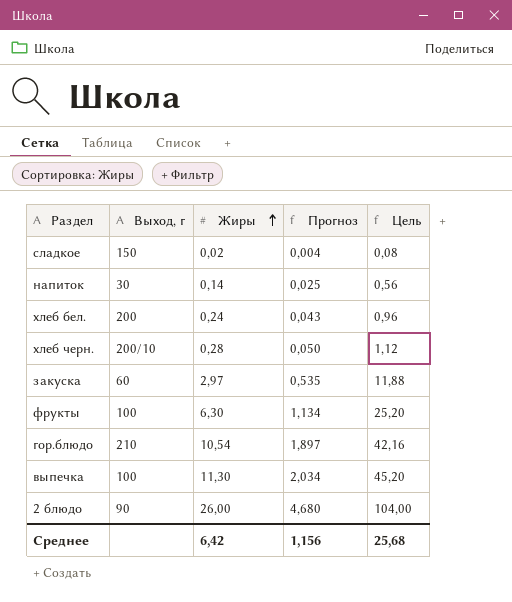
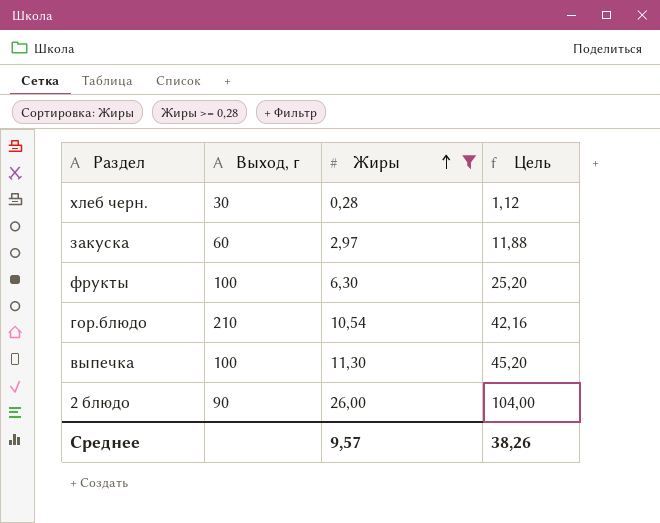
filter: none -> Жиры >= 0,28
column Прогноз | formula: [Жиры] * 0,18 -> none
хлеб черн. | Выход, г: 200/10 -> 30
Среднее | Жиры: 6,42 -> 9,57
Среднее | Цель: 25,68 -> 38,26

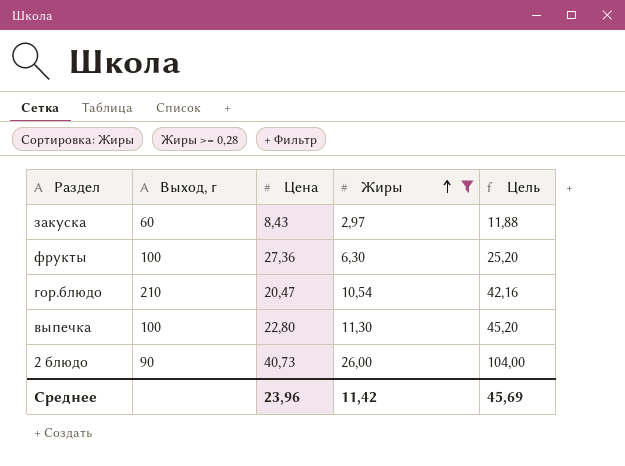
column Цена | position: none -> 3
row хлеб черн.: 30 | 0,28 | 1,12 -> none
Среднее | Жиры: 9,57 -> 11,42
Среднее | Цель: 38,26 -> 45,69

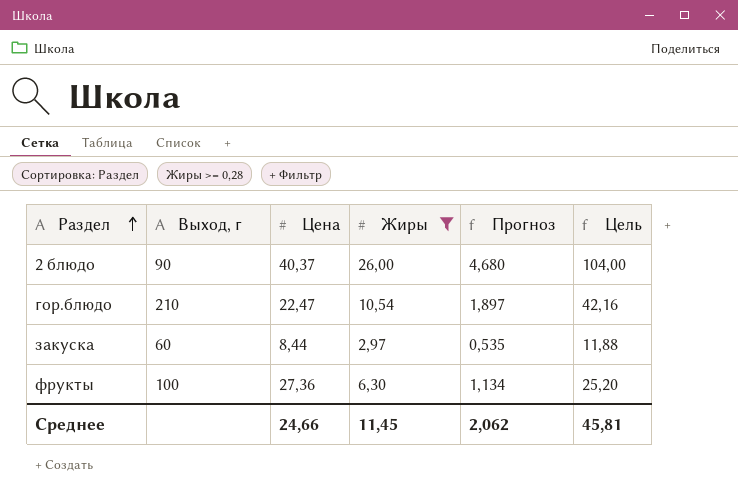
row order: Жиры ascending -> Раздел ascending
column Прогноз | formula: none -> [Жиры] * 0,18
row выпечка: 100 | 22,80 | 11,30 | 45,20 -> none
2 блюдо | Цена: 40,73 -> 40,37
гор.блюдо | Цена: 20,47 -> 22,47
закуска | Цена: 8,43 -> 8,44
Среднее | Цена: 23,96 -> 24,66
Среднее | Жиры: 11,42 -> 11,45
Среднее | Цель: 45,69 -> 45,81

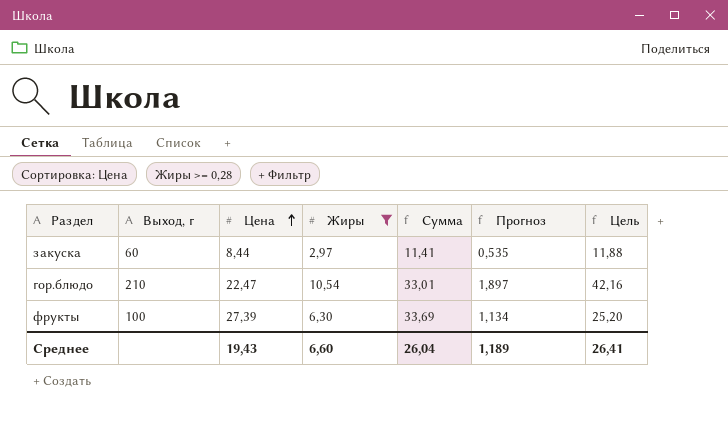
row order: Раздел ascending -> Цена ascending
column Сумма | formula: none -> [Цена] + [Жиры]
row 2 блюдо: 90 | 40,37 | 26,00 | 4,680 | 104,00 -> none
фрукты | Цена: 27,36 -> 27,39
Среднее | Цена: 24,66 -> 19,43
Среднее | Жиры: 11,45 -> 6,60
Среднее | Прогноз: 2,062 -> 1,189
Среднее | Цель: 45,81 -> 26,41

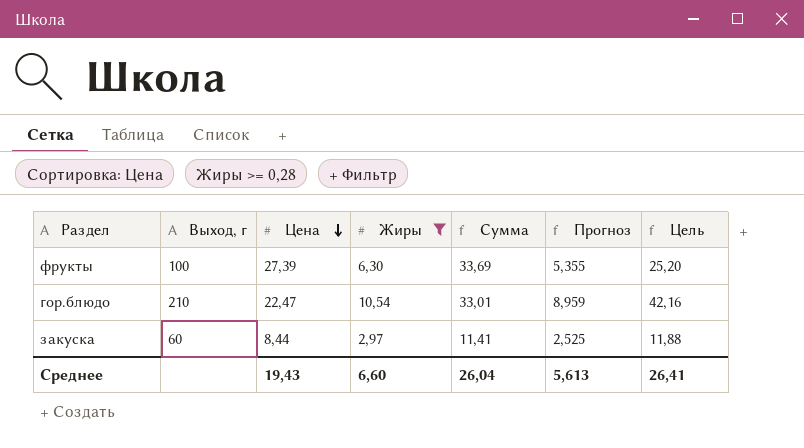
row order: Цена ascending -> Цена descending
column Прогноз | formula: [Жиры] * 0,18 -> [Жиры] * 0,85
Среднее | Прогноз: 1,189 -> 5,613

